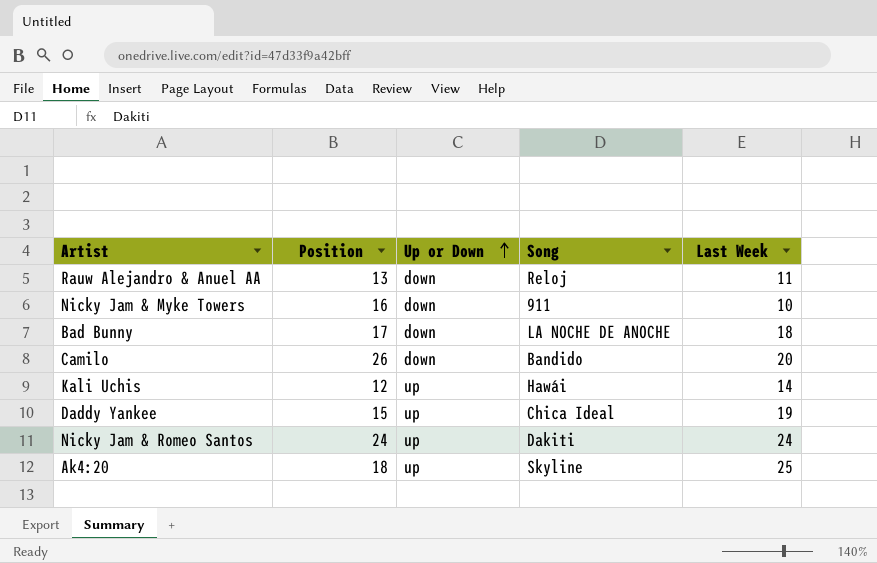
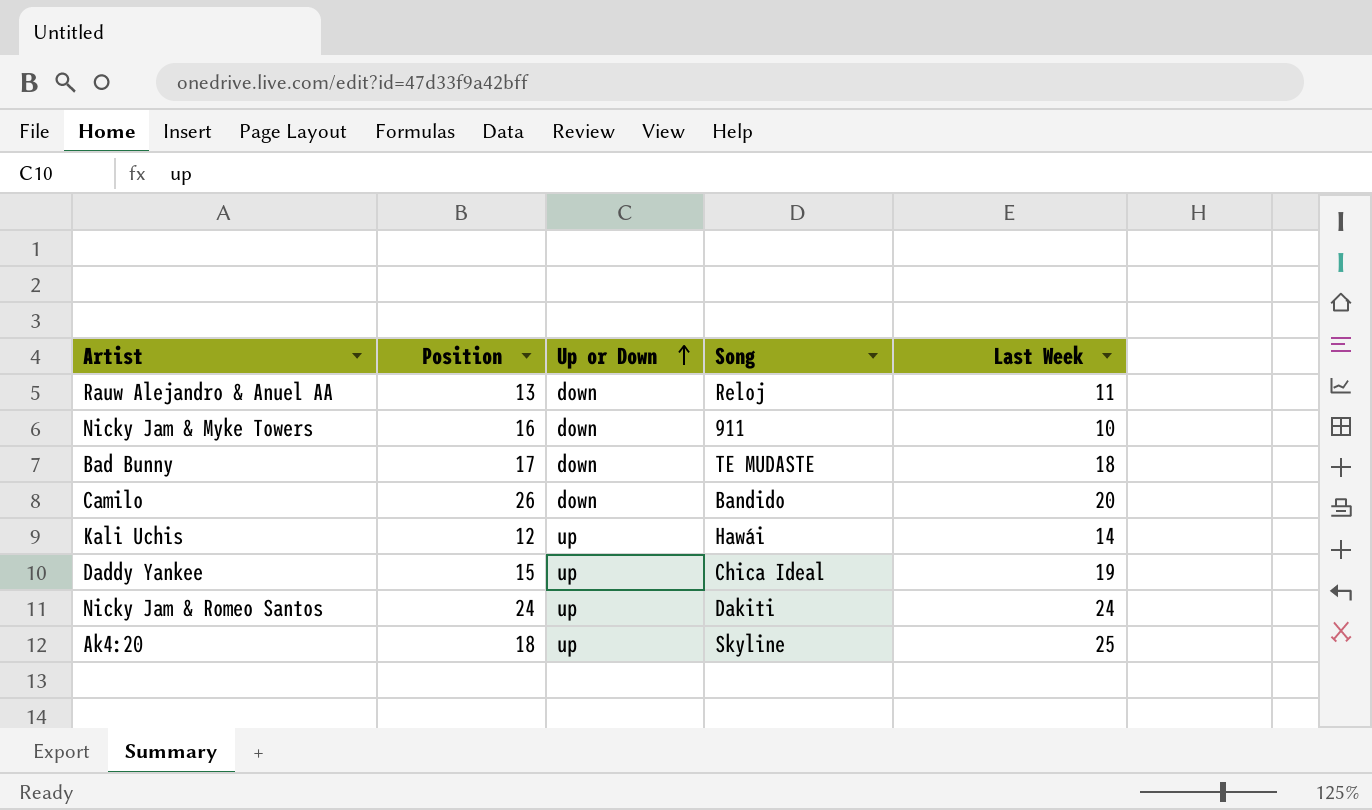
Bad Bunny | Song: LA NOCHE DE ANOCHE -> TE MUDASTE

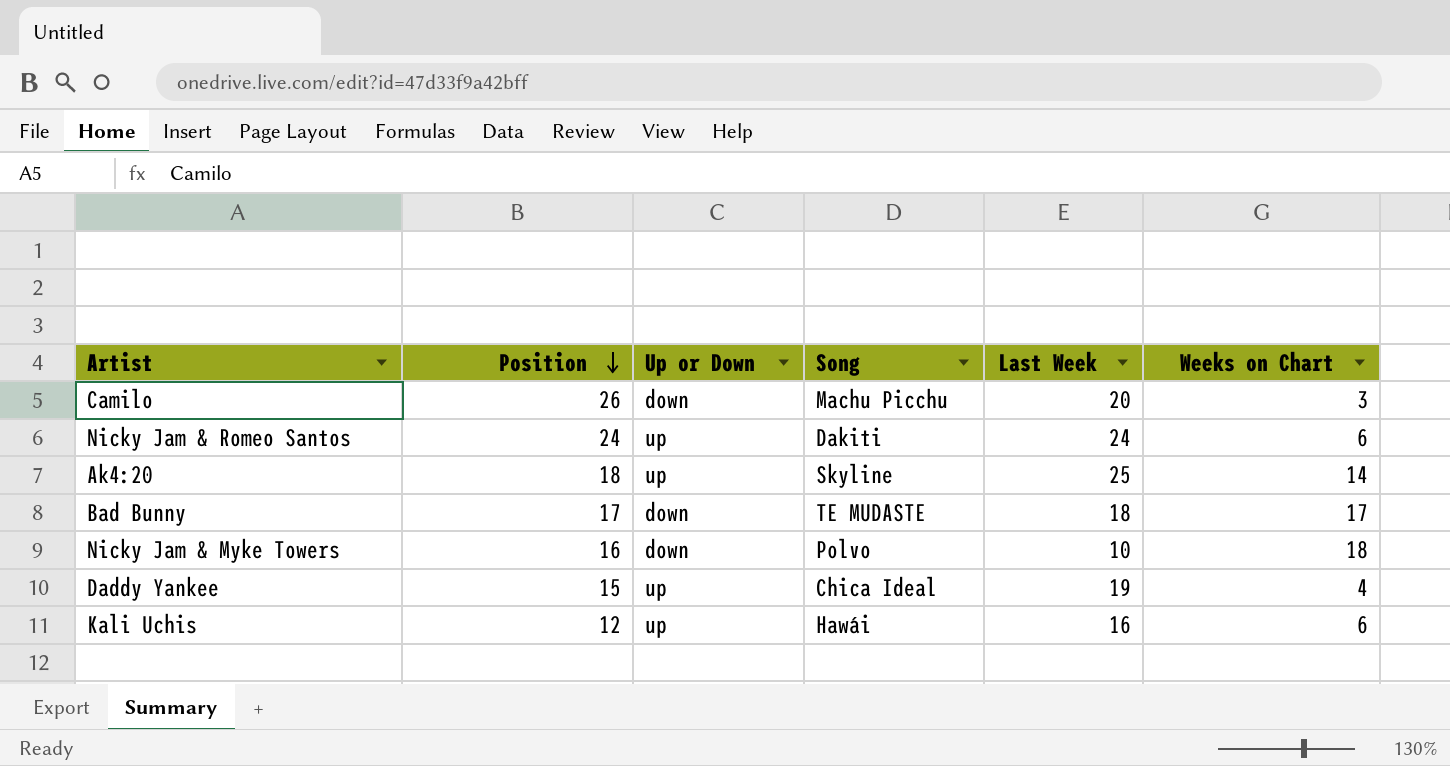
row order: Up or Down ascending -> Position descending
column Weeks on Chart | position: none -> 6
row Rauw Alejandro & Anuel AA: 13 | down | Reloj | 11 -> none
Camilo | Song: Bandido -> Machu Picchu
Nicky Jam & Myke Towers | Song: 911 -> Polvo
Kali Uchis | Last Week: 14 -> 16

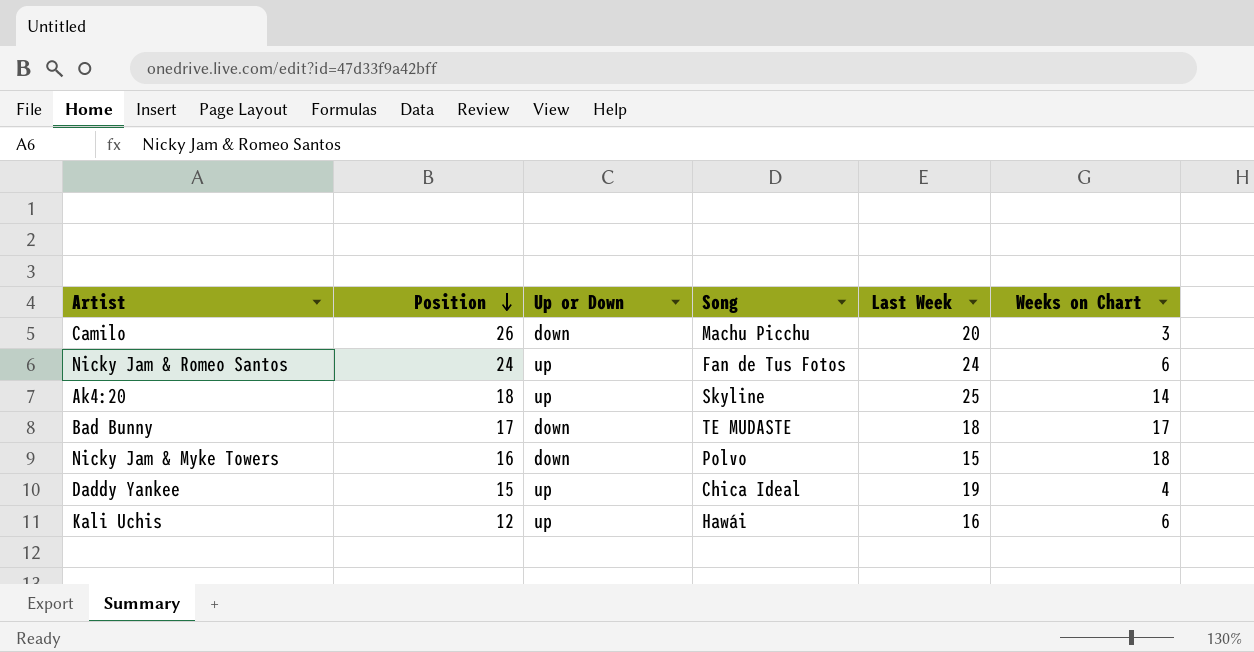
Nicky Jam & Romeo Santos | Song: Dakiti -> Fan de Tus Fotos
Nicky Jam & Myke Towers | Last Week: 10 -> 15

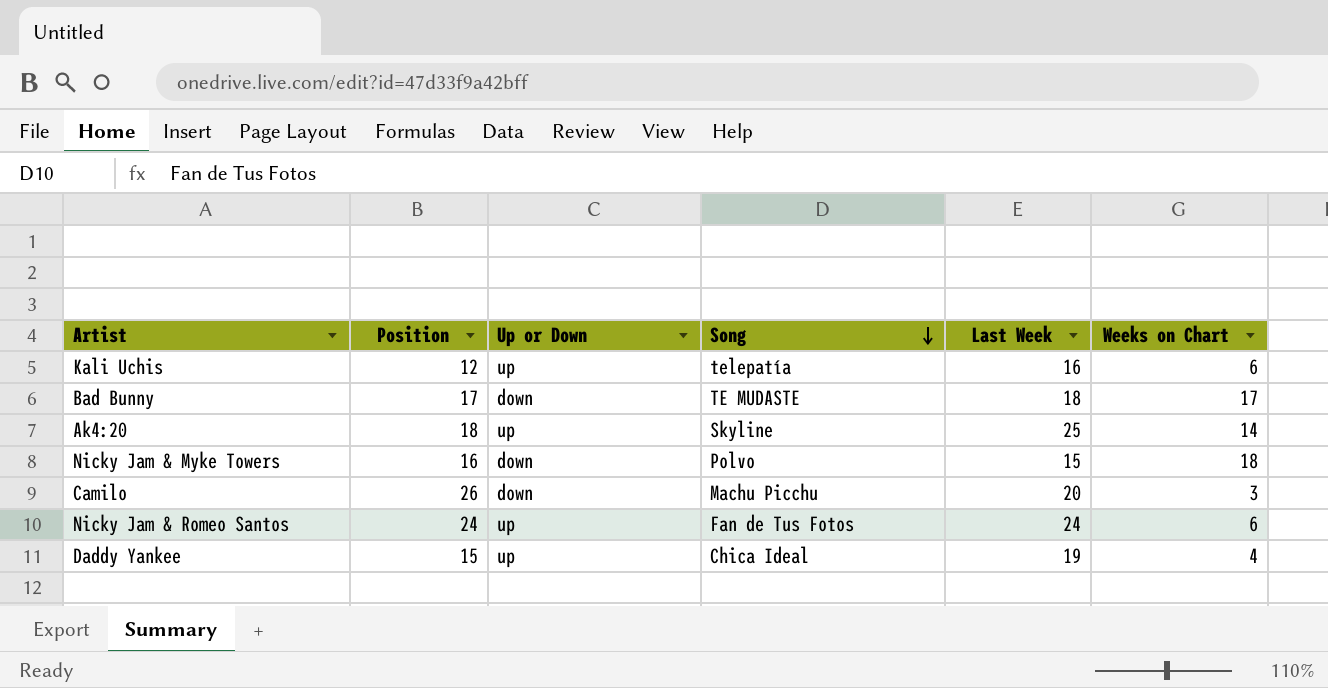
row order: Position descending -> Song descending
Kali Uchis | Song: Hawái -> telepatía

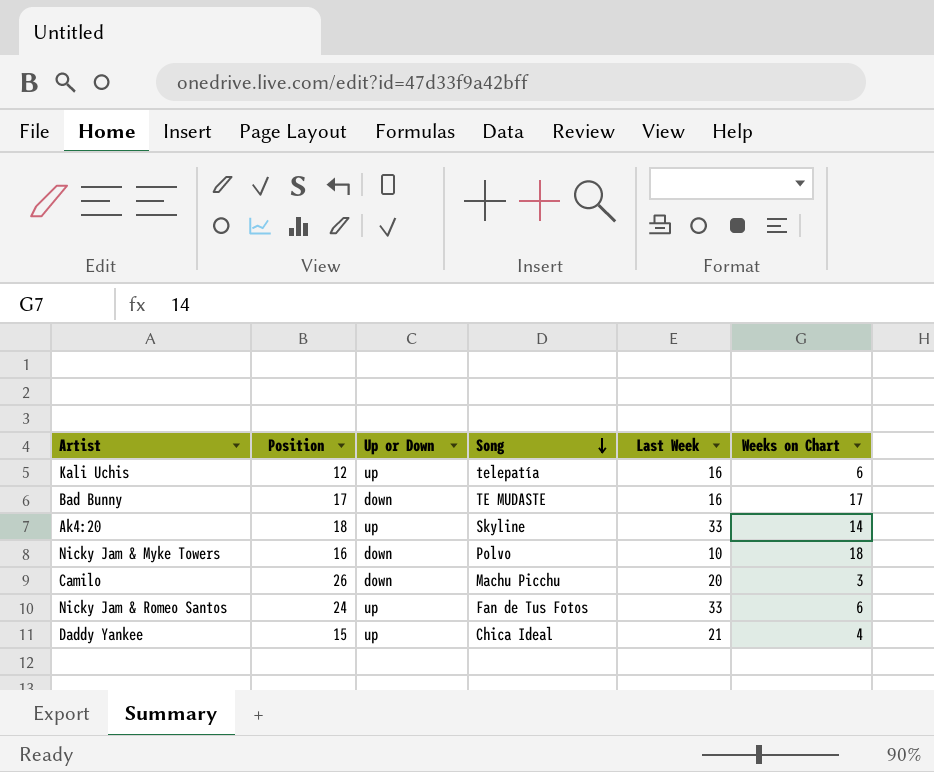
Bad Bunny | Last Week: 18 -> 16
Ak4:20 | Last Week: 25 -> 33
Nicky Jam & Myke Towers | Last Week: 15 -> 10
Nicky Jam & Romeo Santos | Last Week: 24 -> 33
Daddy Yankee | Last Week: 19 -> 21

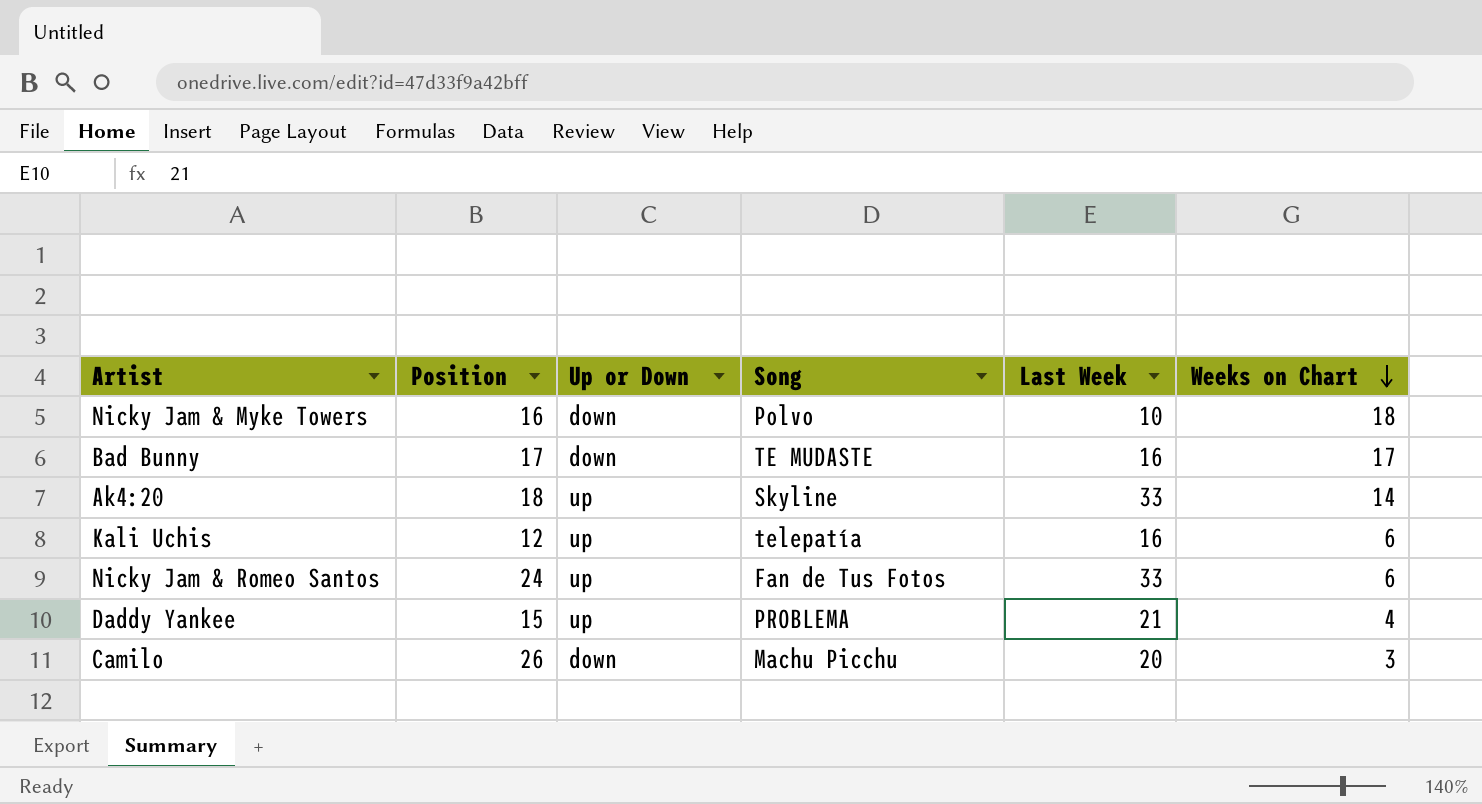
row order: Song descending -> Weeks on Chart descending
Daddy Yankee | Song: Chica Ideal -> PROBLEMA

